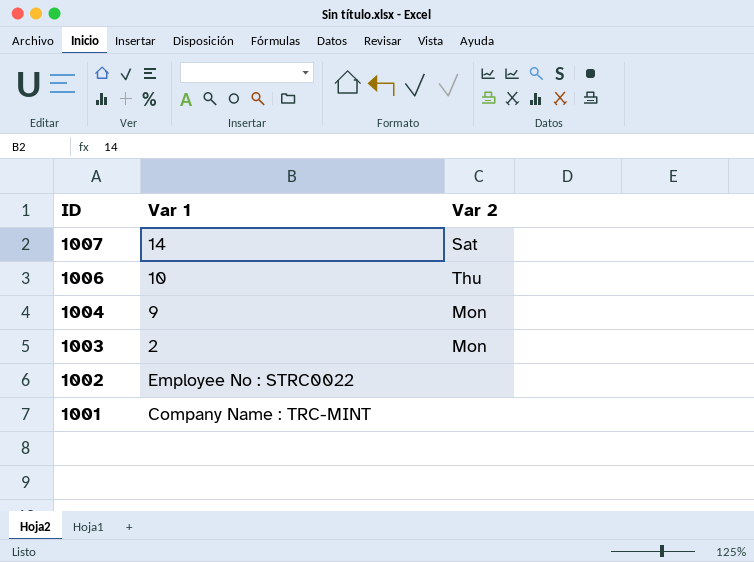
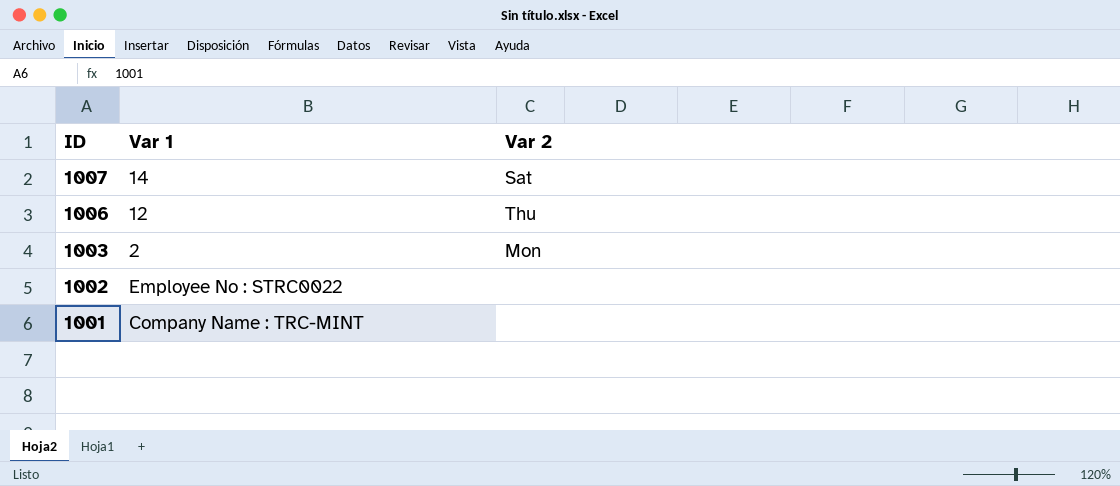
row 1004: 9 | Mon -> none
1006 | Var 1: 10 -> 12

